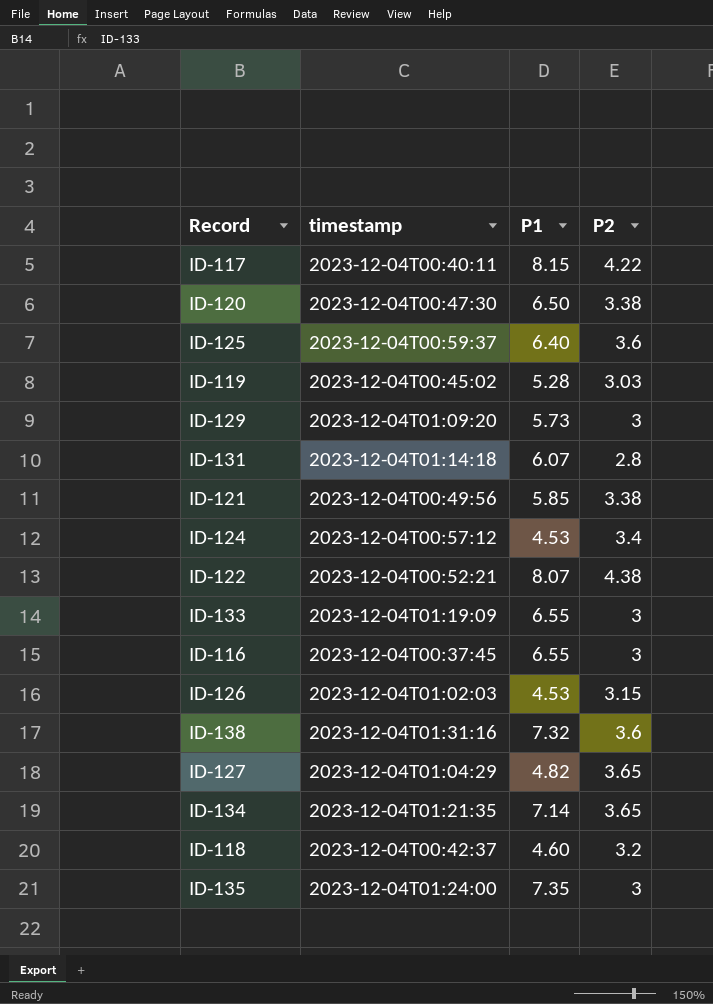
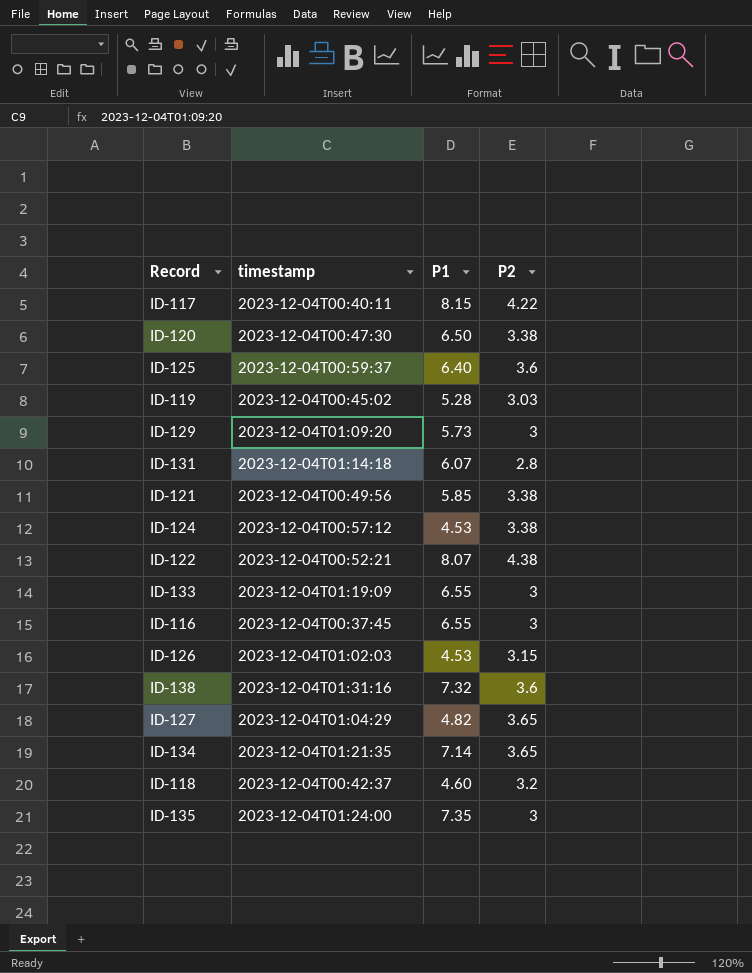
ID-124 | P2: 3.4 -> 3.38

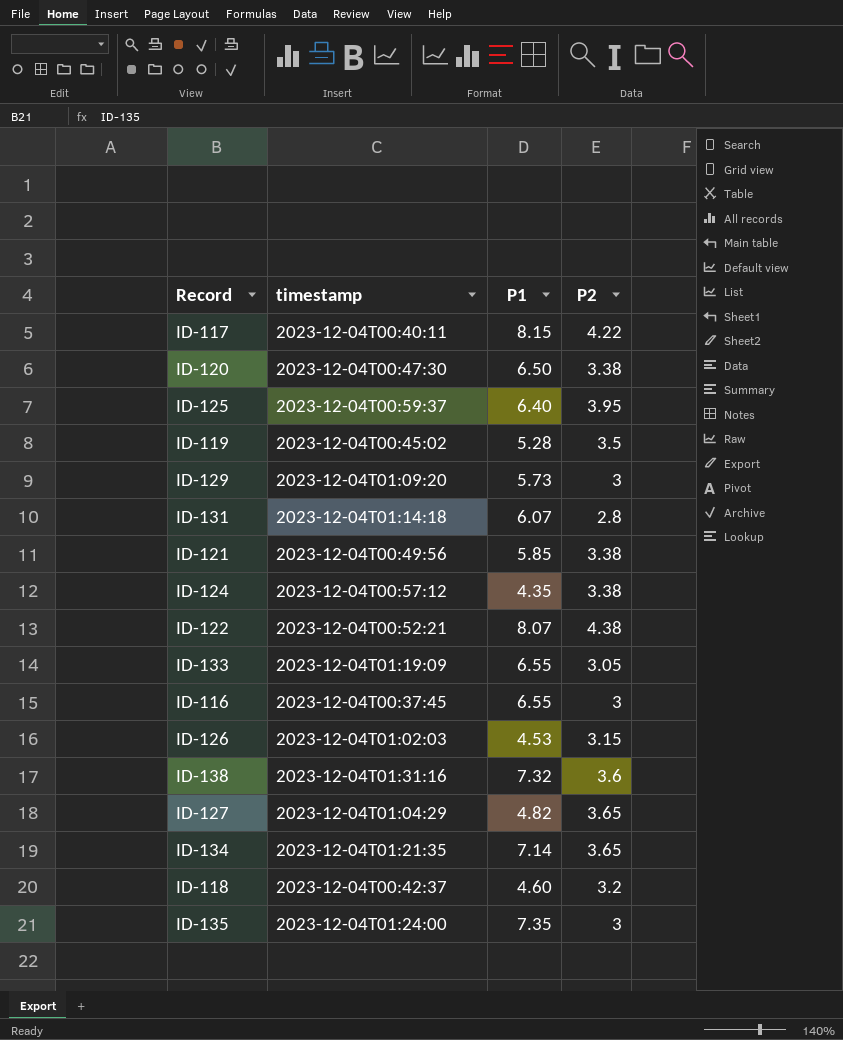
ID-125 | P2: 3.6 -> 3.95
ID-119 | P2: 3.03 -> 3.5
ID-124 | P1: 4.53 -> 4.35
ID-133 | P2: 3 -> 3.05

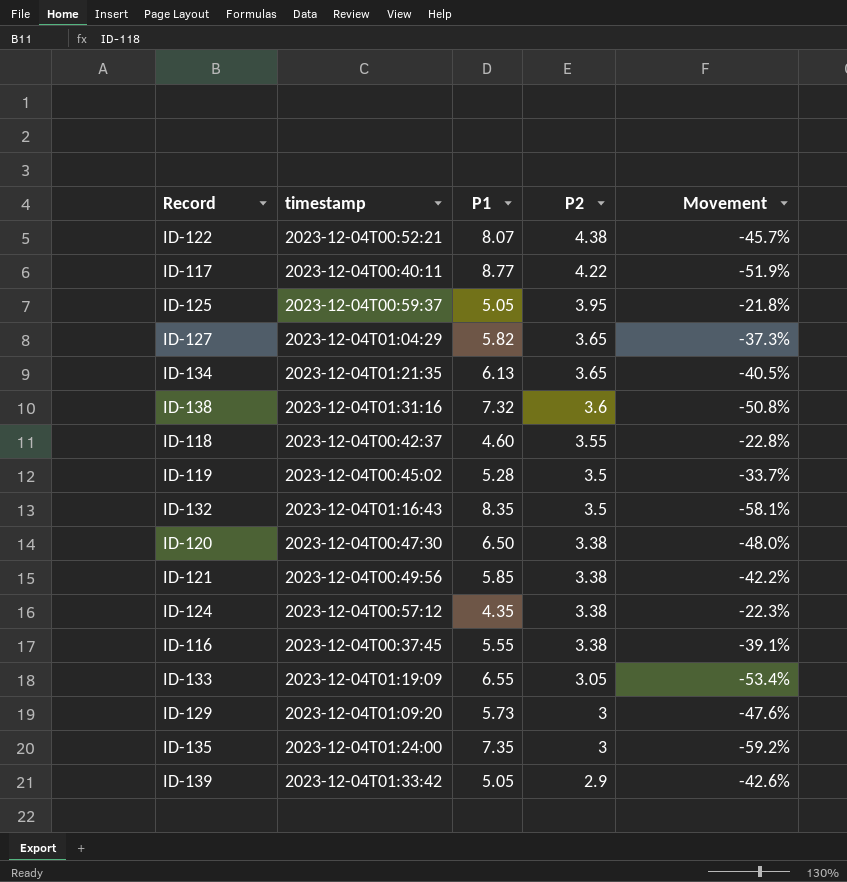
row order: none -> P2 descending
column Movement | formula: none -> ([P2] - [P1]) / [P1]
row ID-131: 2023-12-04T01:14:18 | 6.07 | 2.8 -> none
row ID-126: 2023-12-04T01:02:03 | 4.53 | 3.15 -> none
ID-117 | P1: 8.15 -> 8.77
ID-125 | P1: 6.40 -> 5.05
ID-127 | P1: 4.82 -> 5.82
ID-134 | P1: 7.14 -> 6.13
ID-118 | P2: 3.2 -> 3.55
row ID-132: none -> 2023-12-04T01:16:43 | 8.35 | 3.5 | -58.1%
ID-116 | P1: 6.55 -> 5.55
ID-116 | P2: 3 -> 3.38
row ID-139: none -> 2023-12-04T01:33:42 | 5.05 | 2.9 | -42.6%

